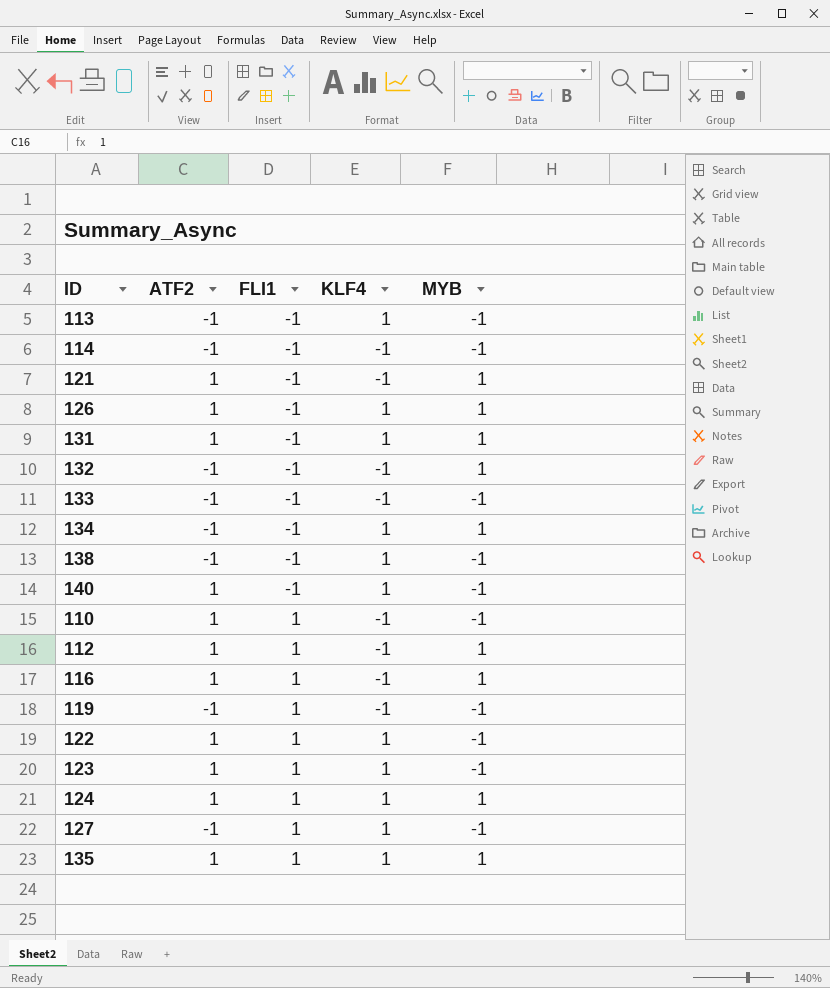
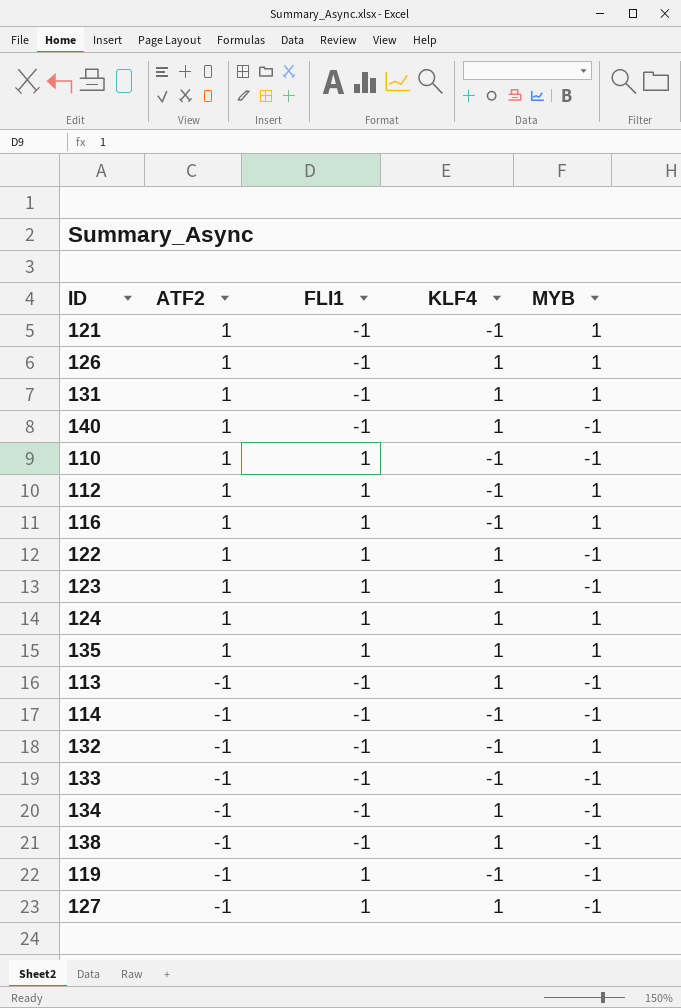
row order: FLI1 ascending -> ATF2 descending
134 | MYB: 1 -> -1

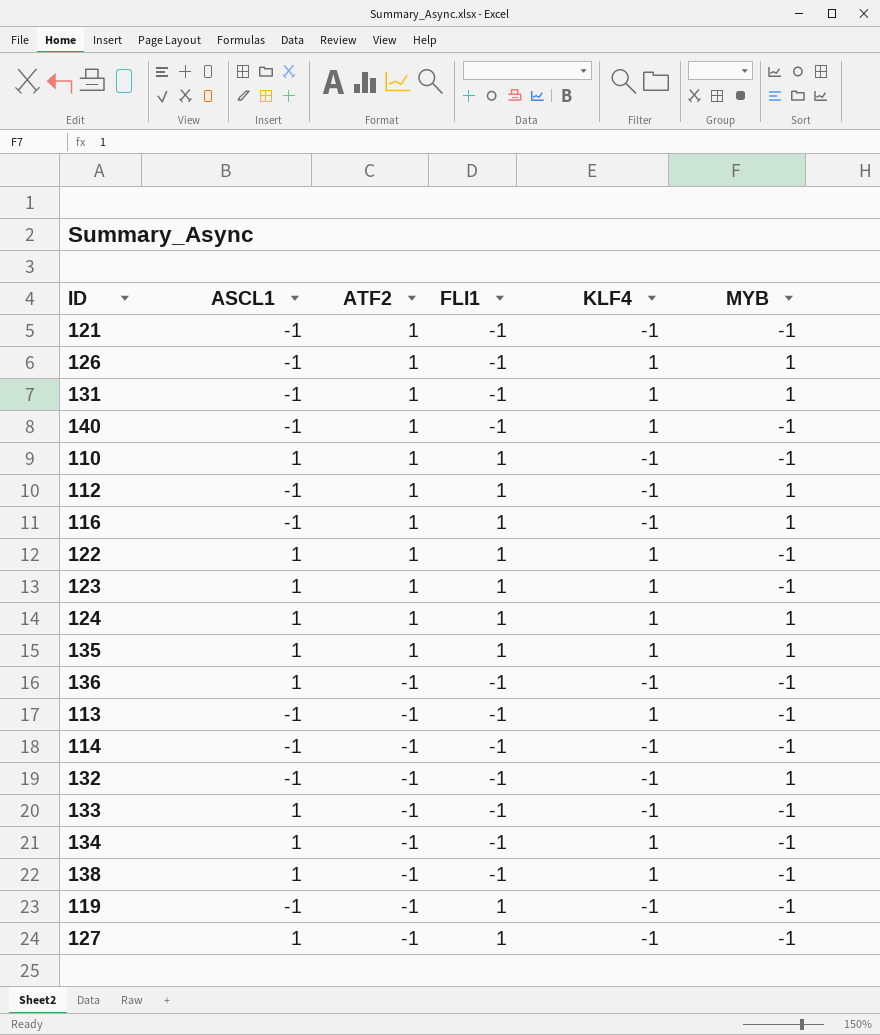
column ASCL1 | position: none -> 2
121 | MYB: 1 -> -1
row 136: none -> 1 | -1 | -1 | -1 | -1
127 | KLF4: 1 -> -1

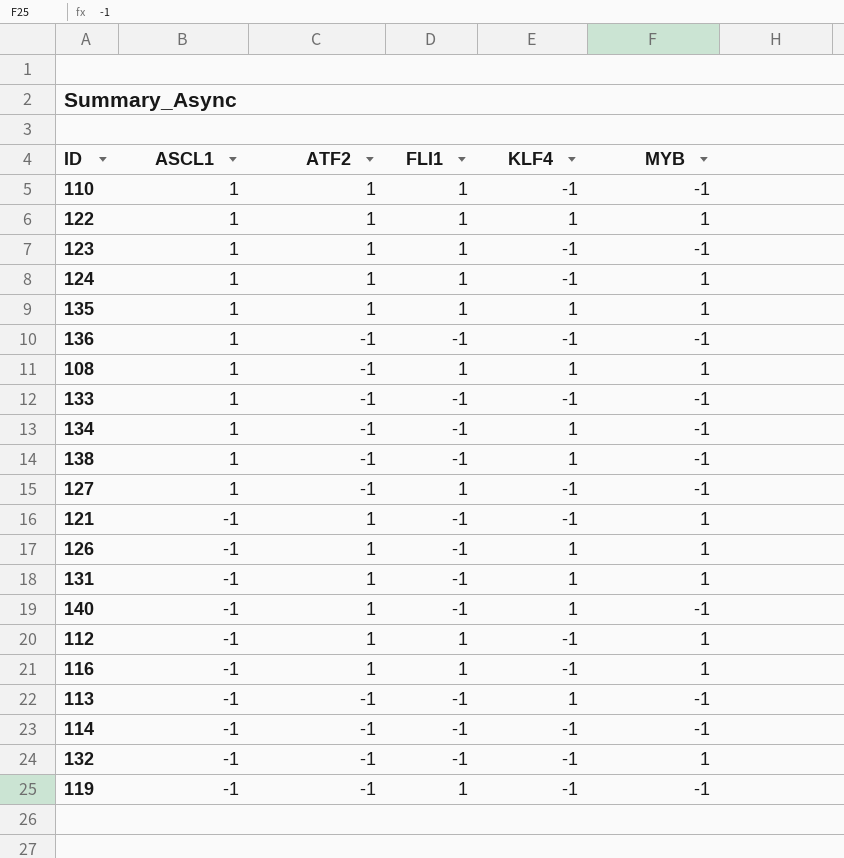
row order: ATF2 descending -> ASCL1 descending
122 | MYB: -1 -> 1
123 | KLF4: 1 -> -1
124 | KLF4: 1 -> -1
row 108: none -> 1 | -1 | 1 | 1 | 1
121 | MYB: -1 -> 1

